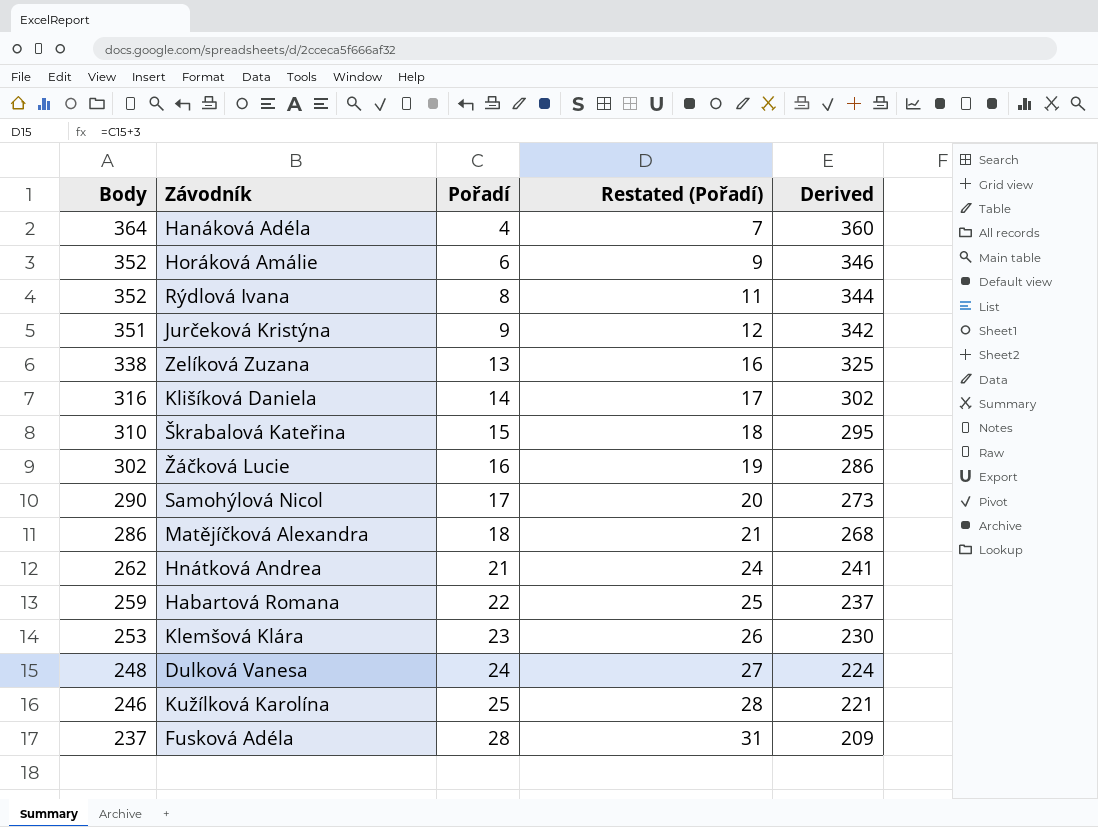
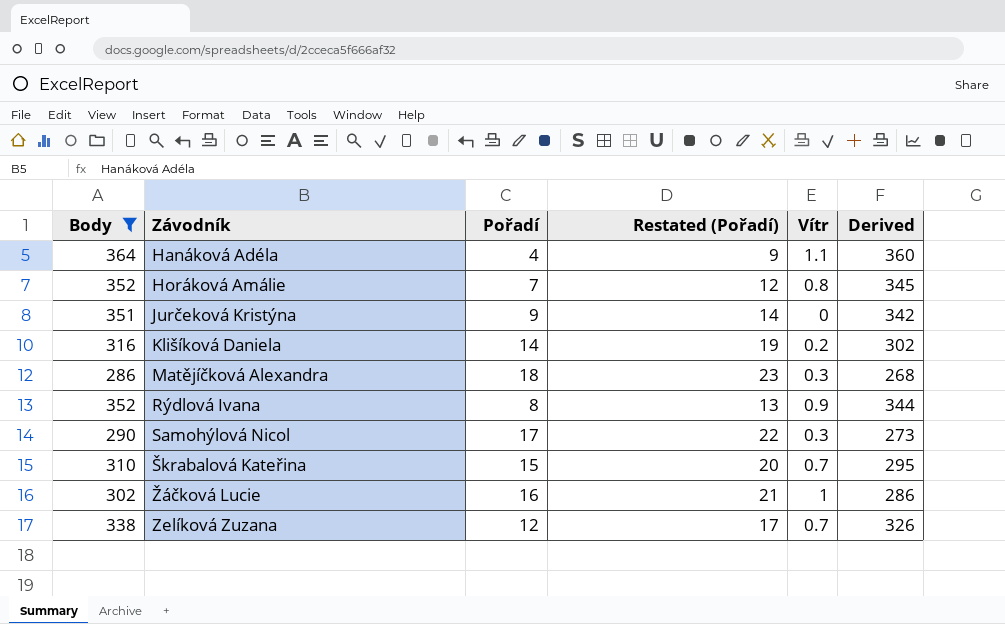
filter: none -> Body >= 286
row order: Body descending -> Závodník ascending
column Restated (Pořadí) | formula: [Pořadí] + 3 -> [Pořadí] + 5
column Vítr | position: none -> 5
Horáková Amálie | Pořadí: 6 -> 7
Horáková Amálie | Derived: 346 -> 345
Zelíková Zuzana | Pořadí: 13 -> 12
Zelíková Zuzana | Derived: 325 -> 326

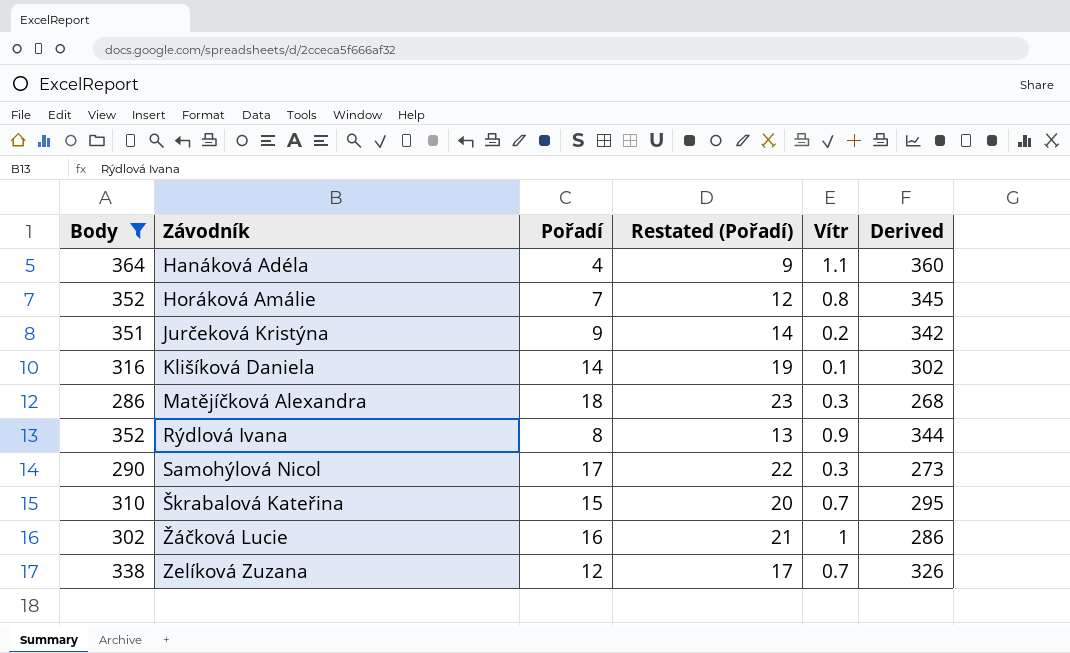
Jurčeková Kristýna | Vítr: 0 -> 0.2
Klišíková Daniela | Vítr: 0.2 -> 0.1

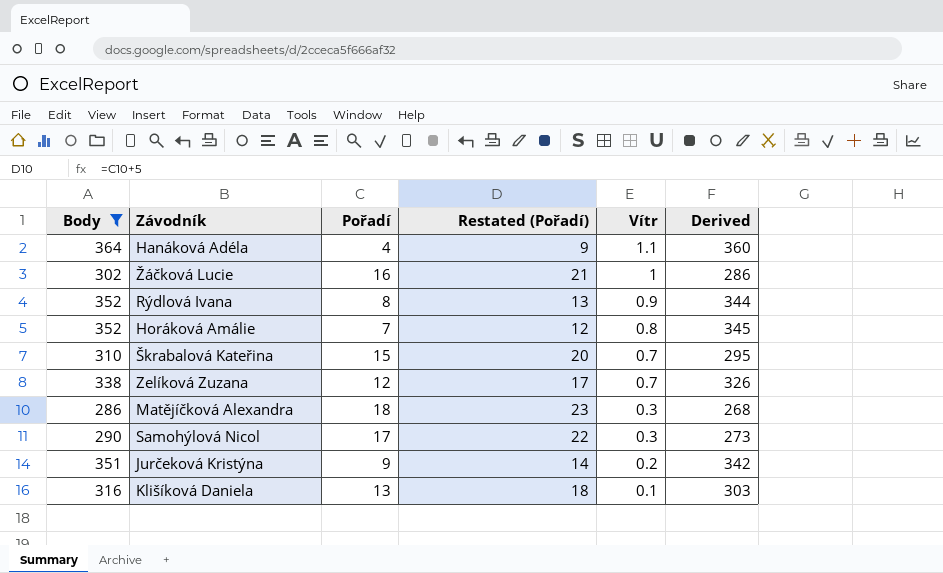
row order: Závodník ascending -> Vítr descending
Klišíková Daniela | Pořadí: 14 -> 13
Klišíková Daniela | Restated (Pořadí): 19 -> 18
Klišíková Daniela | Derived: 302 -> 303

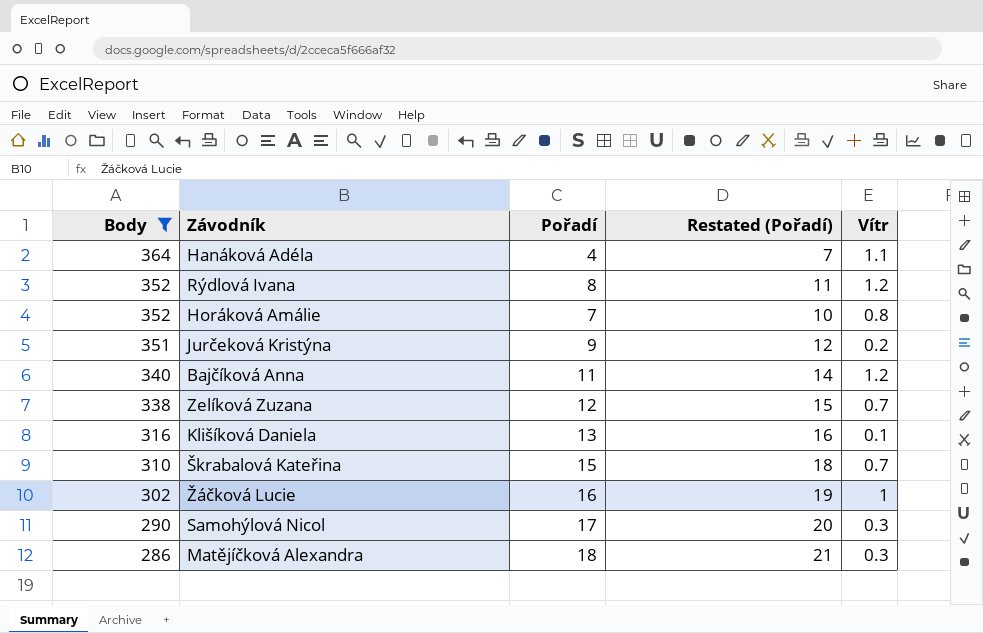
row order: Vítr descending -> Body descending
column Derived | formula: [Body] - [Pořadí] -> none
column Restated (Pořadí) | formula: [Pořadí] + 5 -> [Pořadí] + 3
Rýdlová Ivana | Vítr: 0.9 -> 1.2
row Bajčíková Anna: none -> 340 | 11 | 14 | 1.2

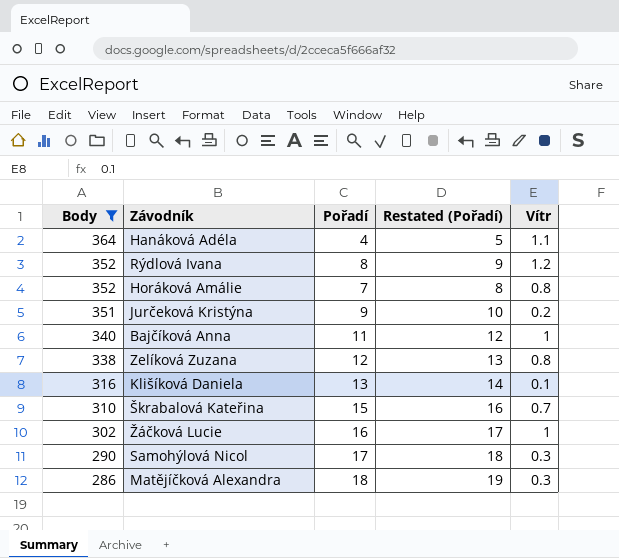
column Restated (Pořadí) | formula: [Pořadí] + 3 -> [Pořadí] + 1
Bajčíková Anna | Vítr: 1.2 -> 1
Zelíková Zuzana | Vítr: 0.7 -> 0.8

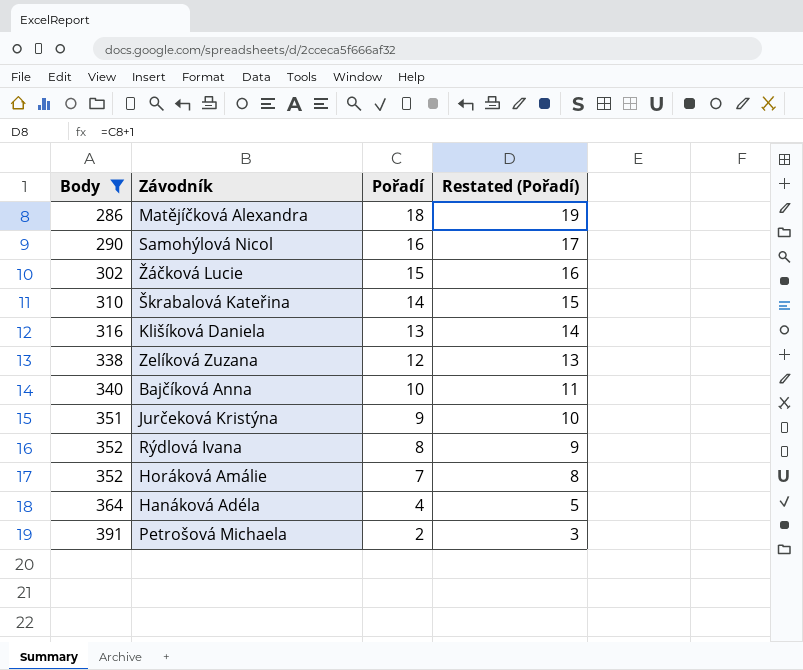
row order: Body descending -> Body ascending
column Vítr | position: 5 -> none
Samohýlová Nicol | Pořadí: 17 -> 16
Samohýlová Nicol | Restated (Pořadí): 18 -> 17
Žáčková Lucie | Pořadí: 16 -> 15
Žáčková Lucie | Restated (Pořadí): 17 -> 16
Škrabalová Kateřina | Pořadí: 15 -> 14
Škrabalová Kateřina | Restated (Pořadí): 16 -> 15
Bajčíková Anna | Pořadí: 11 -> 10
Bajčíková Anna | Restated (Pořadí): 12 -> 11
row Petrošová Michaela: none -> 391 | 2 | 3

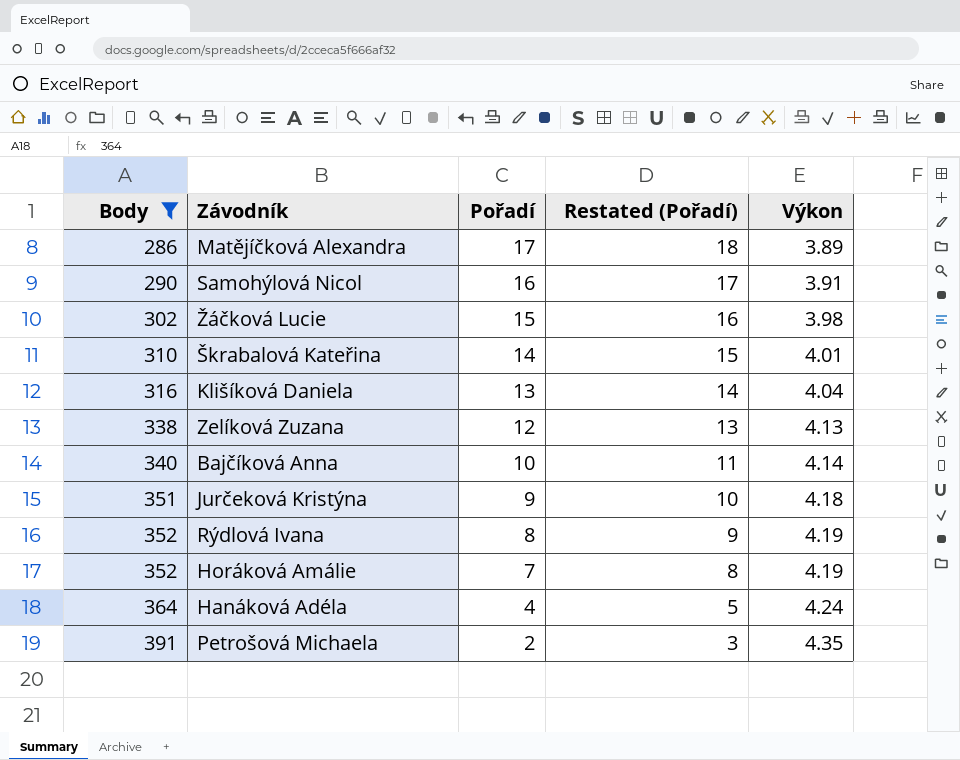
column Výkon | position: none -> 5
Matějíčková Alexandra | Pořadí: 18 -> 17
Matějíčková Alexandra | Restated (Pořadí): 19 -> 18

